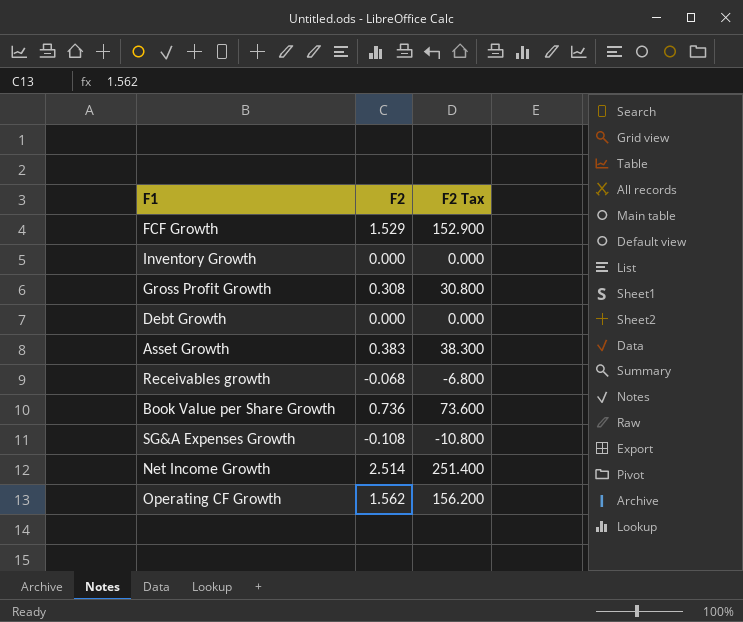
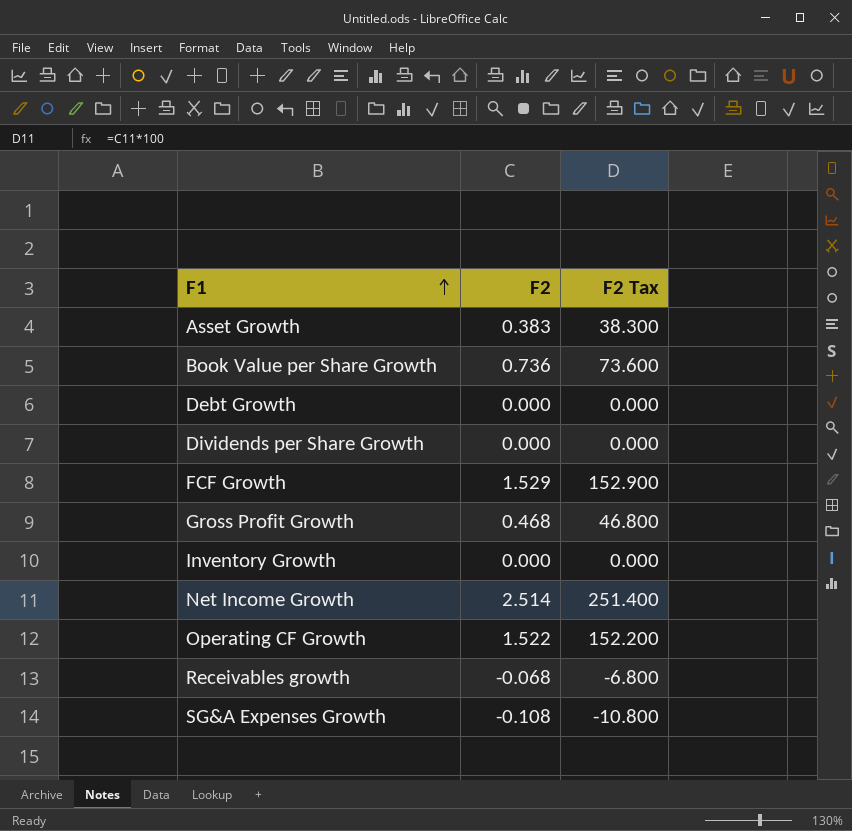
row order: none -> F1 ascending
row Dividends per Share Growth: none -> 0.000 | 0.000
Gross Profit Growth | F2: 0.308 -> 0.468
Gross Profit Growth | F2 Tax: 30.800 -> 46.800
Operating CF Growth | F2: 1.562 -> 1.522
Operating CF Growth | F2 Tax: 156.200 -> 152.200

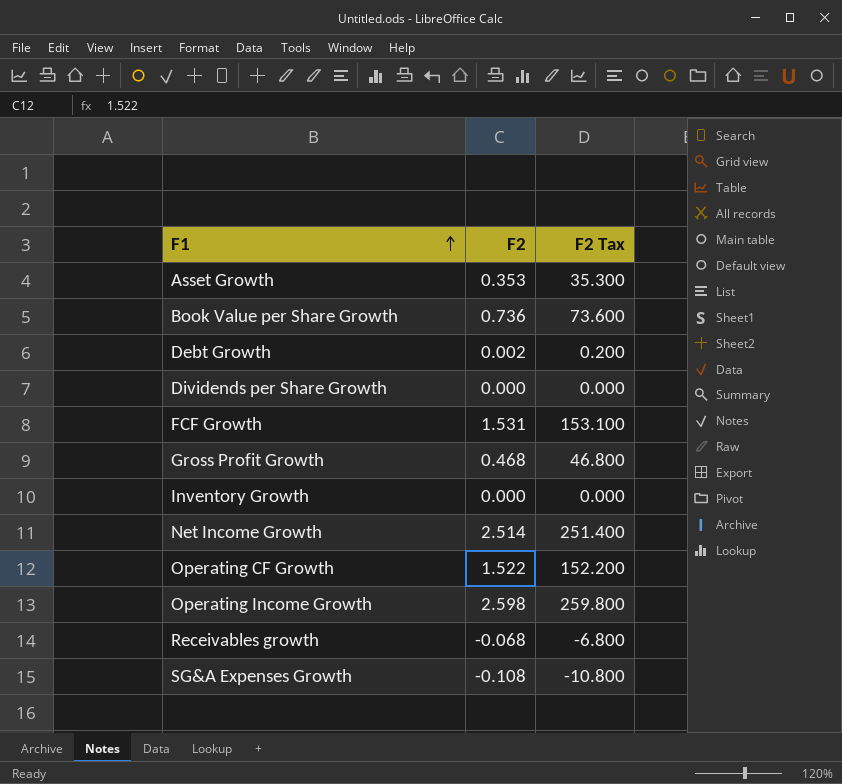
Asset Growth | F2: 0.383 -> 0.353
Asset Growth | F2 Tax: 38.300 -> 35.300
Debt Growth | F2: 0.000 -> 0.002
Debt Growth | F2 Tax: 0.000 -> 0.200
FCF Growth | F2: 1.529 -> 1.531
FCF Growth | F2 Tax: 152.900 -> 153.100
row Operating Income Growth: none -> 2.598 | 259.800

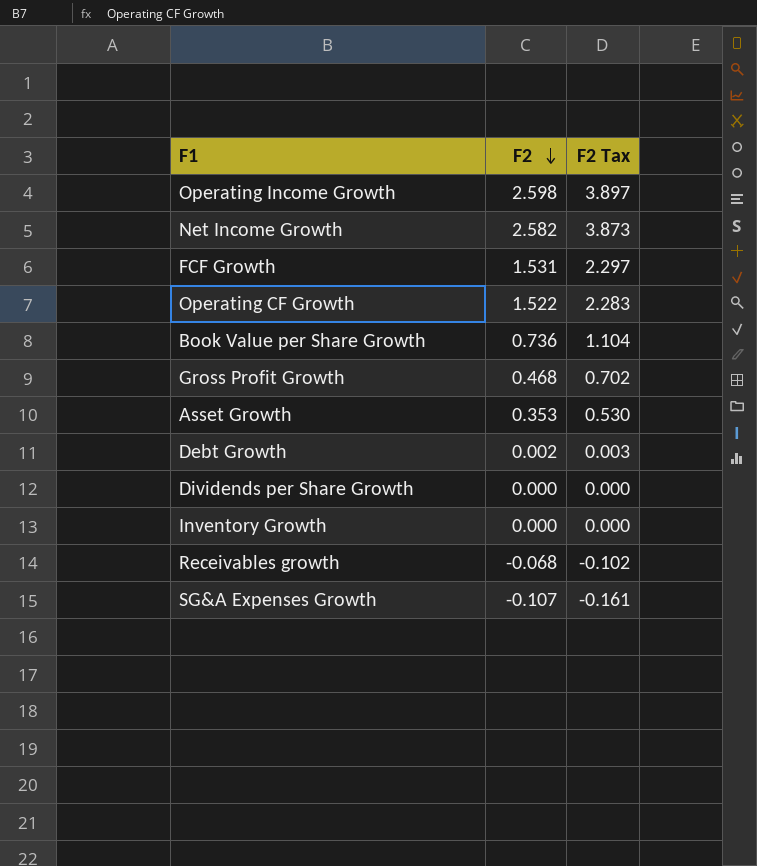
row order: F1 ascending -> F2 descending
column F2 Tax | formula: [F2] * 100 -> [F2] * 1.5
Net Income Growth | F2: 2.514 -> 2.582
SG&A Expenses Growth | F2: -0.108 -> -0.107

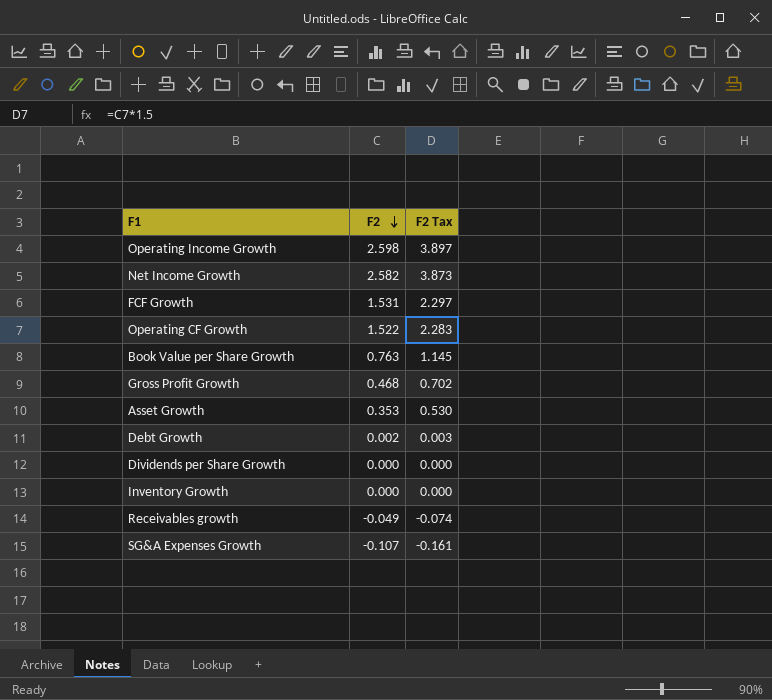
Book Value per Share Growth | F2: 0.736 -> 0.763
Book Value per Share Growth | F2 Tax: 1.104 -> 1.145
Receivables growth | F2: -0.068 -> -0.049
Receivables growth | F2 Tax: -0.102 -> -0.074

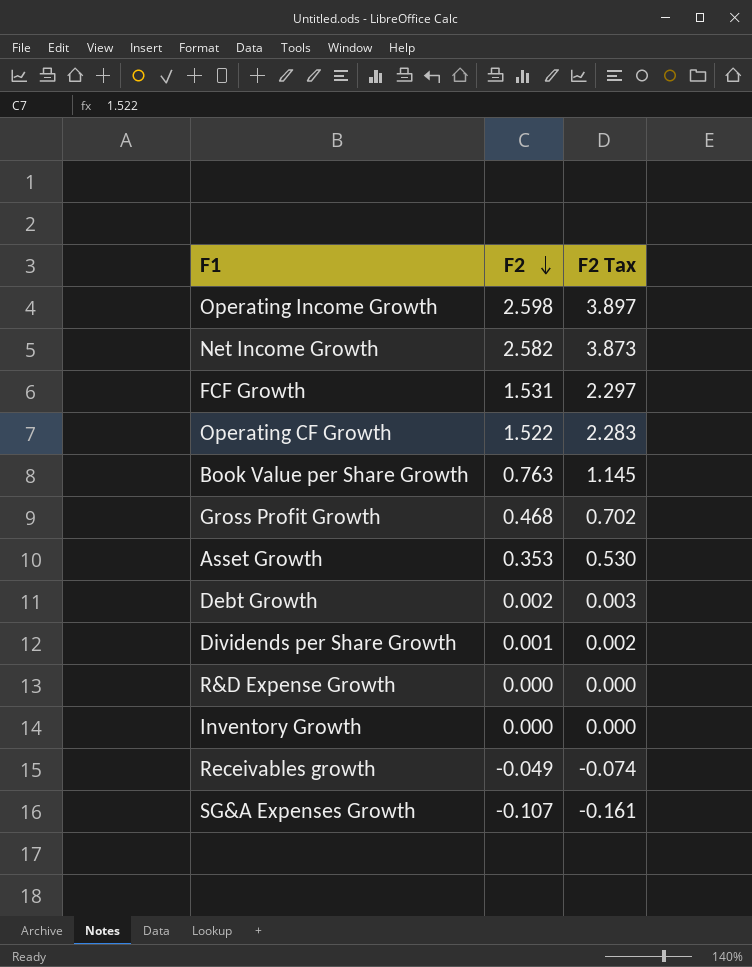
Dividends per Share Growth | F2: 0.000 -> 0.001
Dividends per Share Growth | F2 Tax: 0.000 -> 0.002
row R&D Expense Growth: none -> 0.000 | 0.000

